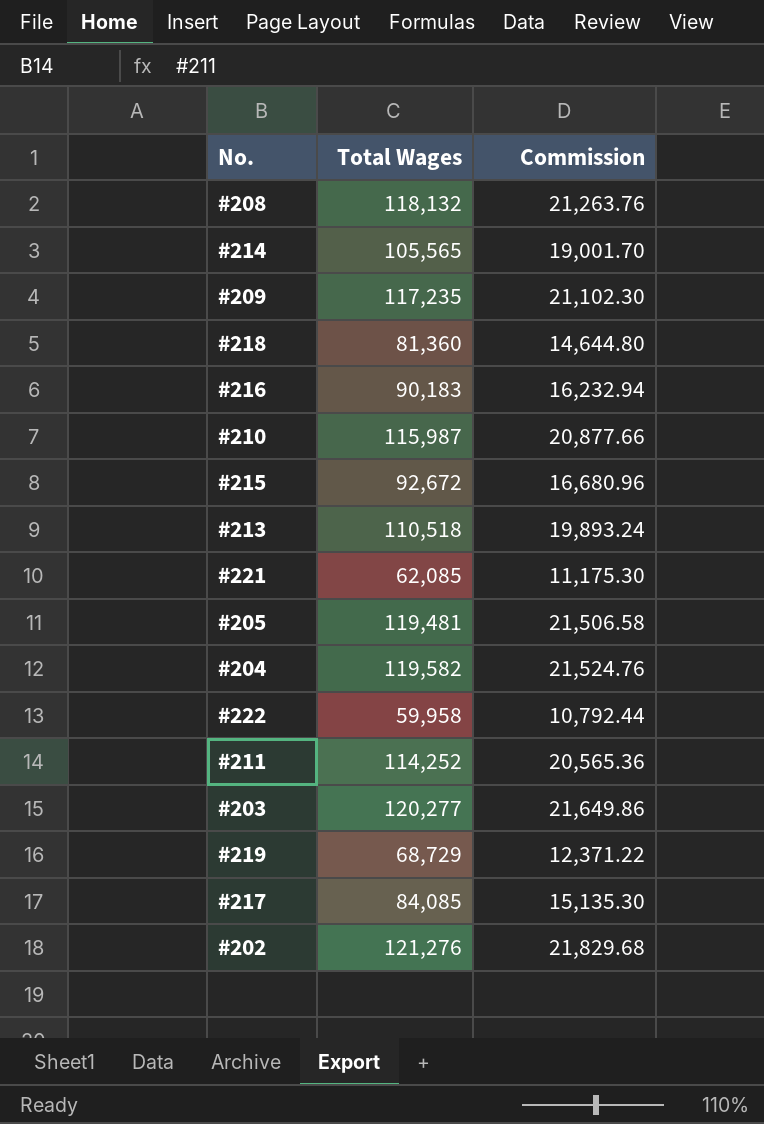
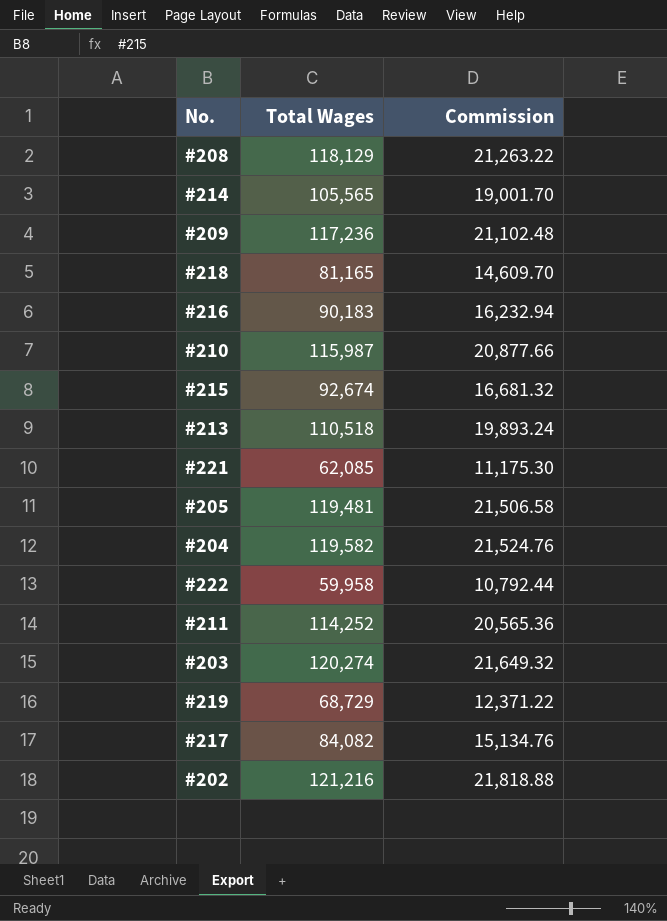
#208 | Total Wages: 118,132 -> 118,129
#208 | Commission: 21,263.76 -> 21,263.22
#209 | Total Wages: 117,235 -> 117,236
#209 | Commission: 21,102.30 -> 21,102.48
#218 | Total Wages: 81,360 -> 81,165
#218 | Commission: 14,644.80 -> 14,609.70
#215 | Total Wages: 92,672 -> 92,674
#215 | Commission: 16,680.96 -> 16,681.32
#203 | Total Wages: 120,277 -> 120,274
#203 | Commission: 21,649.86 -> 21,649.32
#217 | Total Wages: 84,085 -> 84,082
#217 | Commission: 15,135.30 -> 15,134.76
#202 | Total Wages: 121,276 -> 121,216
#202 | Commission: 21,829.68 -> 21,818.88

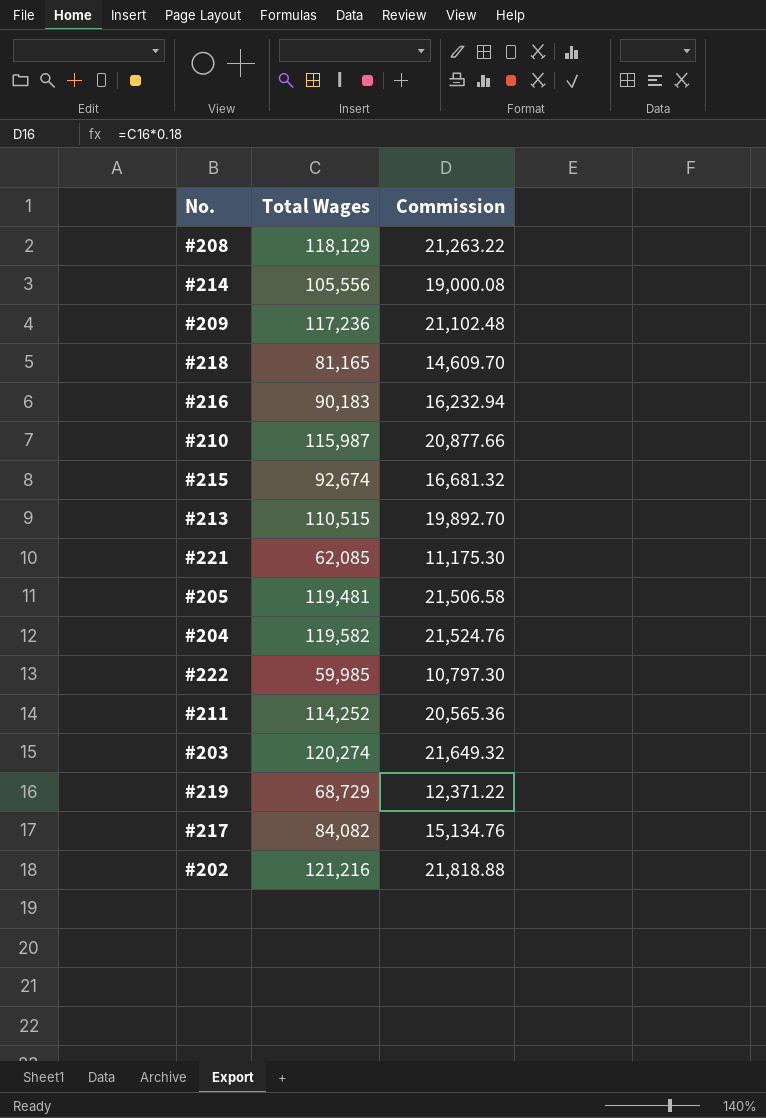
#214 | Total Wages: 105,565 -> 105,556
#214 | Commission: 19,001.70 -> 19,000.08
#213 | Total Wages: 110,518 -> 110,515
#213 | Commission: 19,893.24 -> 19,892.70
#222 | Total Wages: 59,958 -> 59,985
#222 | Commission: 10,792.44 -> 10,797.30

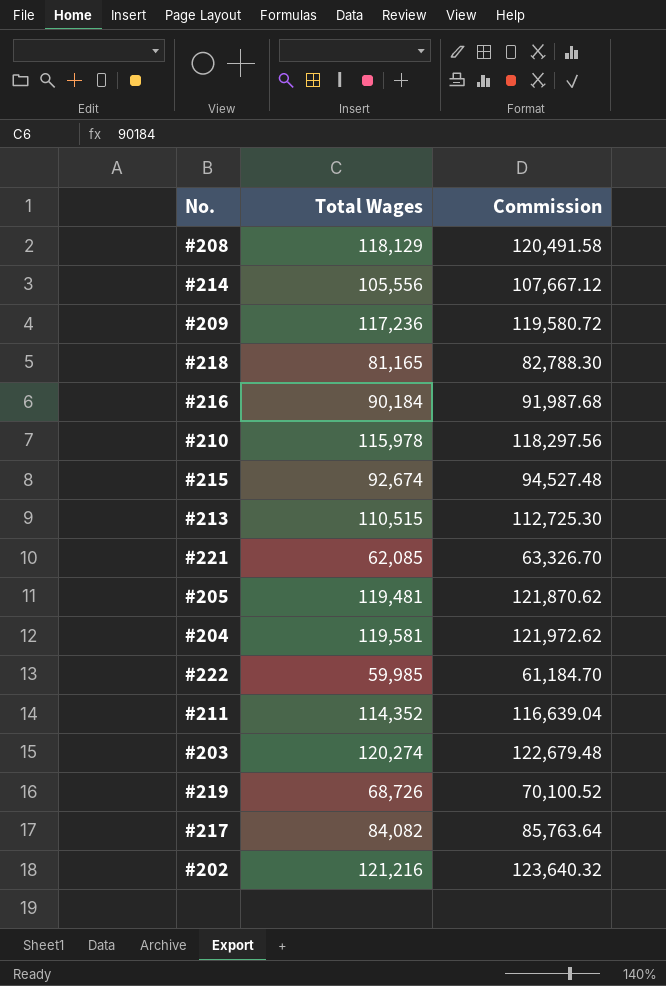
column Commission | formula: [Total Wages] * 0.18 -> [Total Wages] * 1.02
#216 | Total Wages: 90,183 -> 90,184
#210 | Total Wages: 115,987 -> 115,978
#204 | Total Wages: 119,582 -> 119,581
#211 | Total Wages: 114,252 -> 114,352
#219 | Total Wages: 68,729 -> 68,726

